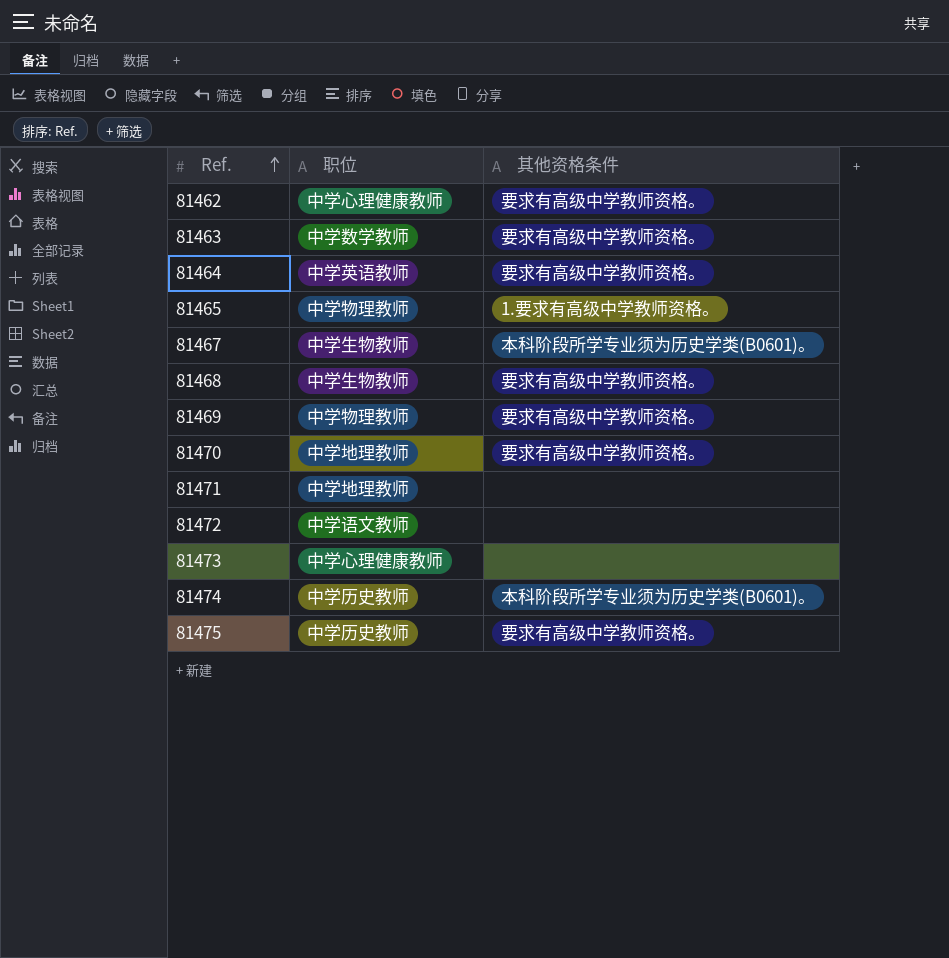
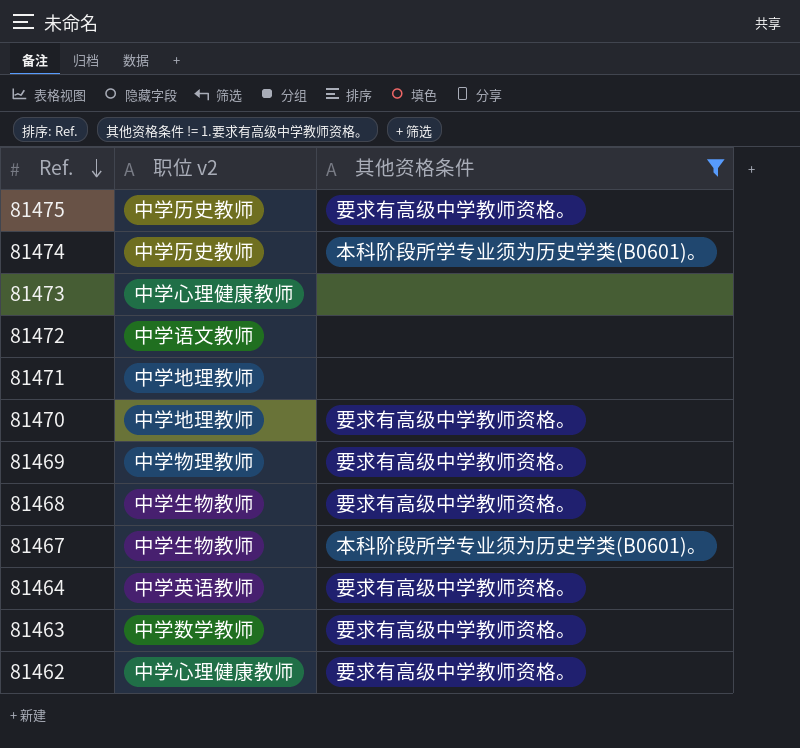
filter: none -> 其他资格条件 != 1.要求有高级中学教师资格。
row order: Ref. ascending -> Ref. descending
column name: 职位 -> 职位 v2

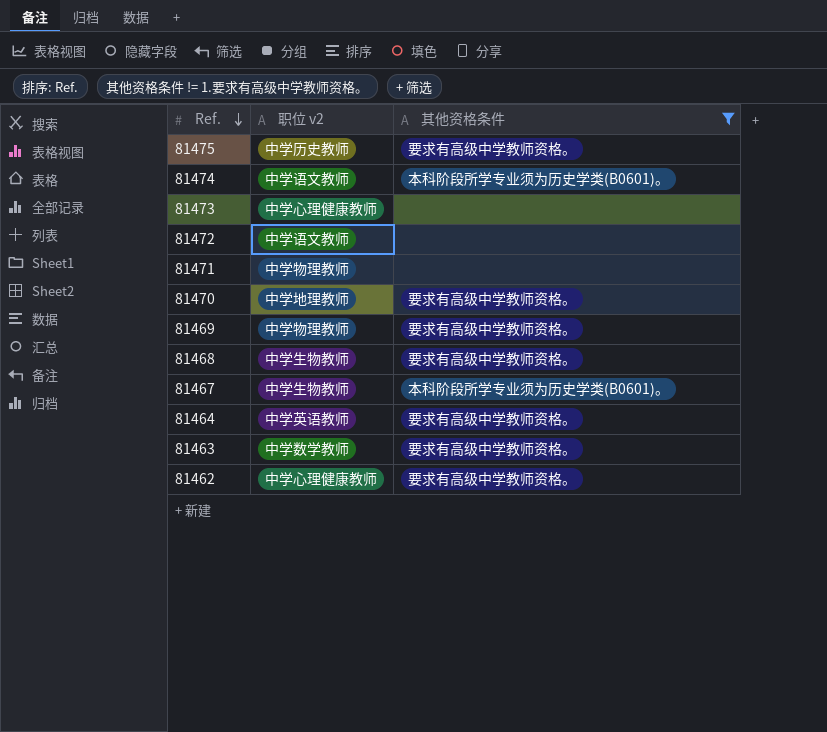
81474 | 职位 v2: 中学历史教师 -> 中学语文教师
81471 | 职位 v2: 中学地理教师 -> 中学物理教师

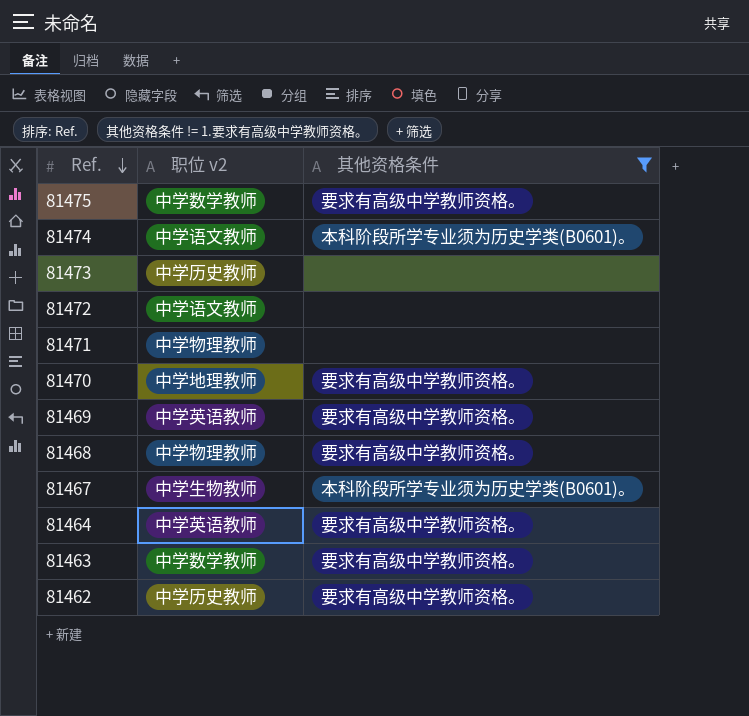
81475 | 职位 v2: 中学历史教师 -> 中学数学教师
81473 | 职位 v2: 中学心理健康教师 -> 中学历史教师
81469 | 职位 v2: 中学物理教师 -> 中学英语教师
81468 | 职位 v2: 中学生物教师 -> 中学物理教师
81462 | 职位 v2: 中学心理健康教师 -> 中学历史教师

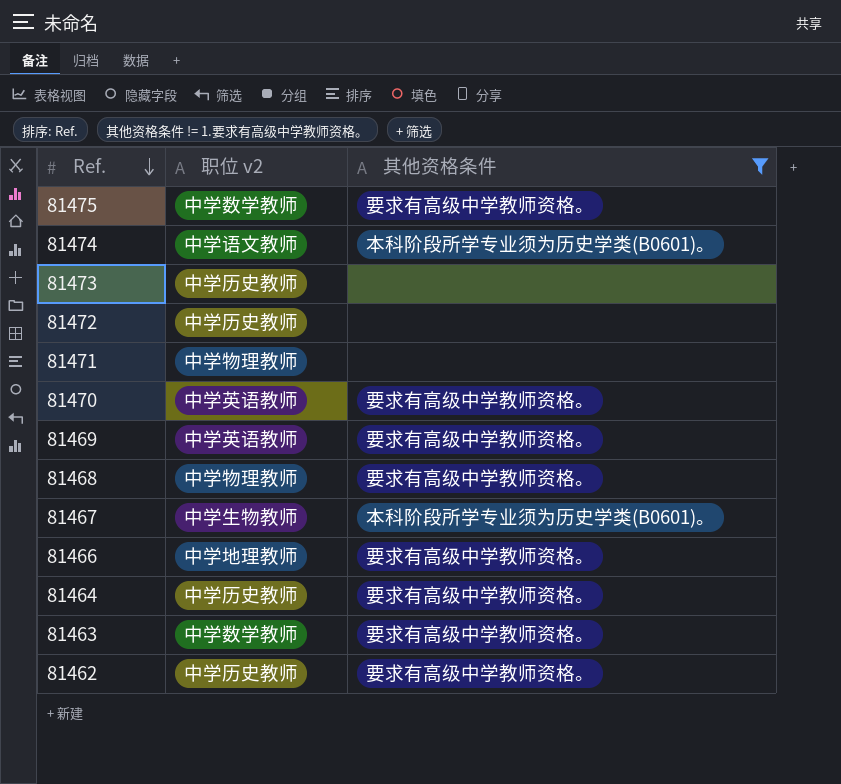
81472 | 职位 v2: 中学语文教师 -> 中学历史教师
81470 | 职位 v2: 中学地理教师 -> 中学英语教师
row 81466: none -> 中学地理教师 | 要求有高级中学教师资格。
81464 | 职位 v2: 中学英语教师 -> 中学历史教师

